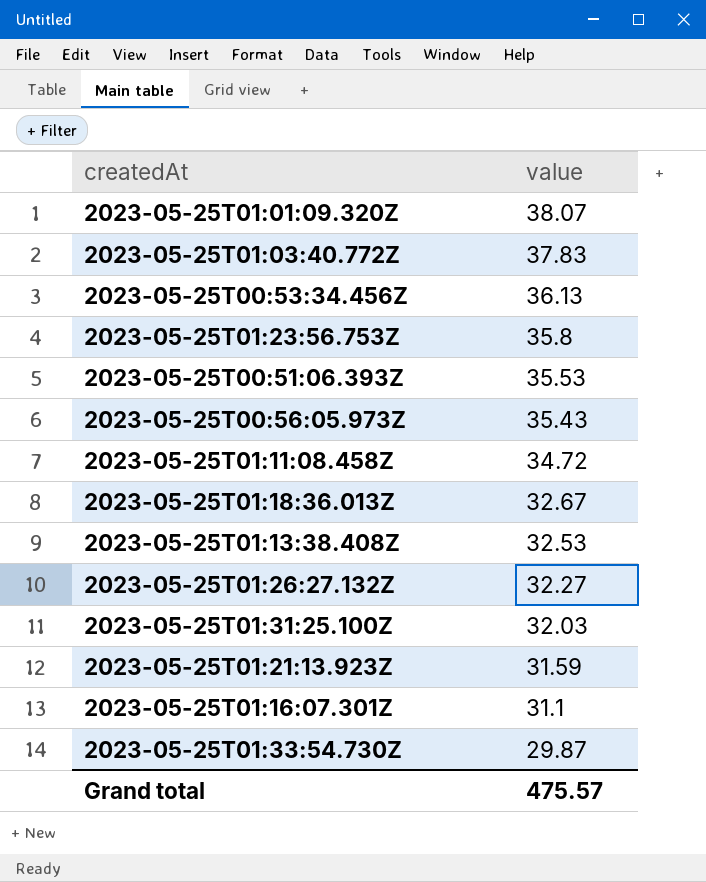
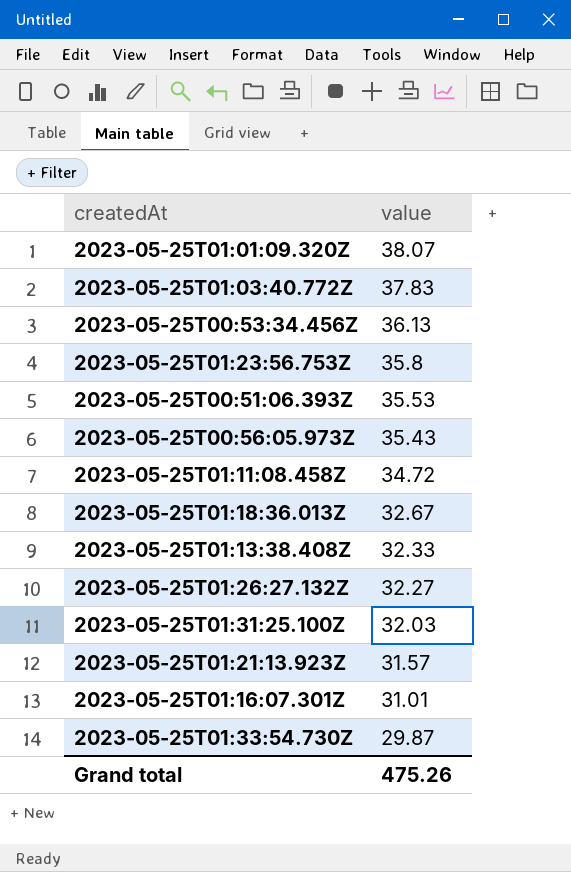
2023-05-25T01:13:38.408Z | value: 32.53 -> 32.33
2023-05-25T01:21:13.923Z | value: 31.59 -> 31.57
2023-05-25T01:16:07.301Z | value: 31.1 -> 31.01
Grand total | value: 475.57 -> 475.26

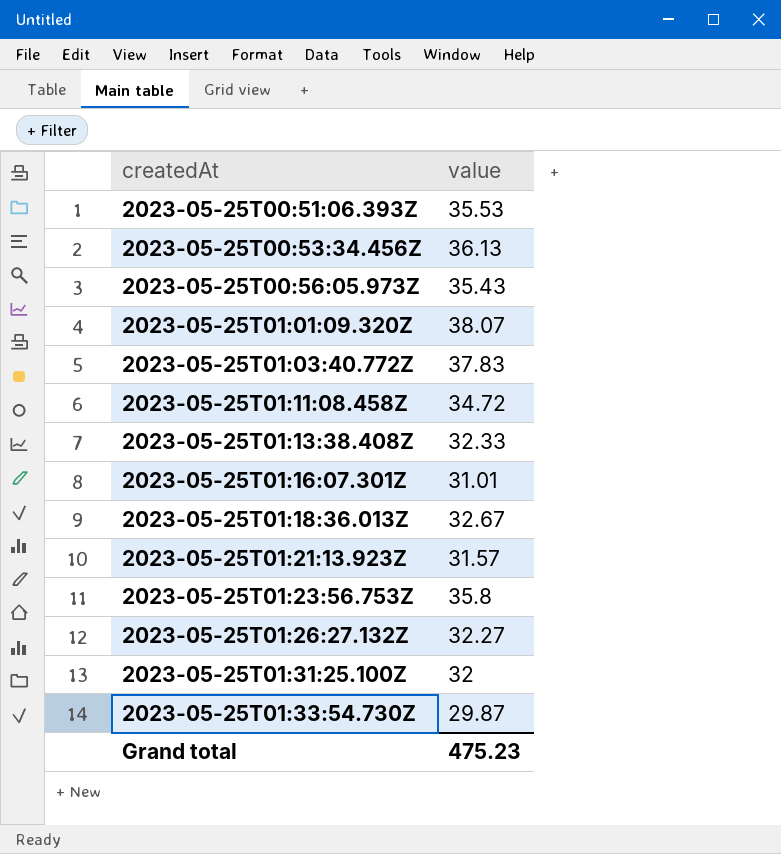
row order: value descending -> createdAt ascending
2023-05-25T01:31:25.100Z | value: 32.03 -> 32
Grand total | value: 475.26 -> 475.23

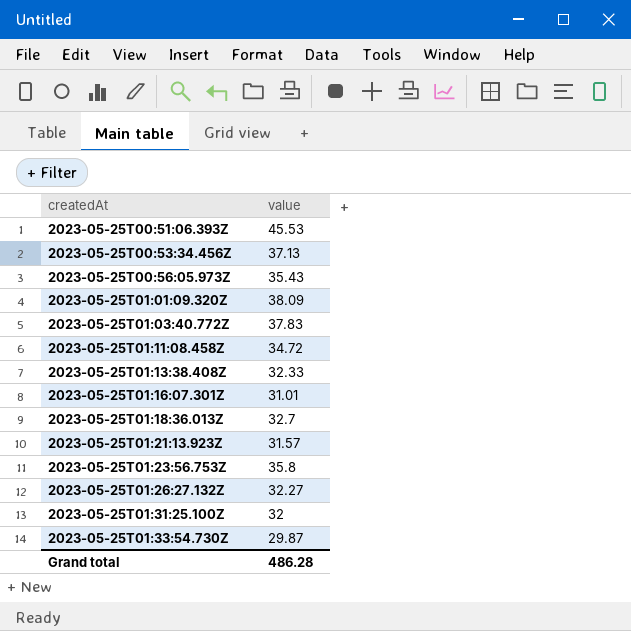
2023-05-25T00:51:06.393Z | value: 35.53 -> 45.53
2023-05-25T00:53:34.456Z | value: 36.13 -> 37.13
2023-05-25T01:01:09.320Z | value: 38.07 -> 38.09
2023-05-25T01:18:36.013Z | value: 32.67 -> 32.7
Grand total | value: 475.23 -> 486.28

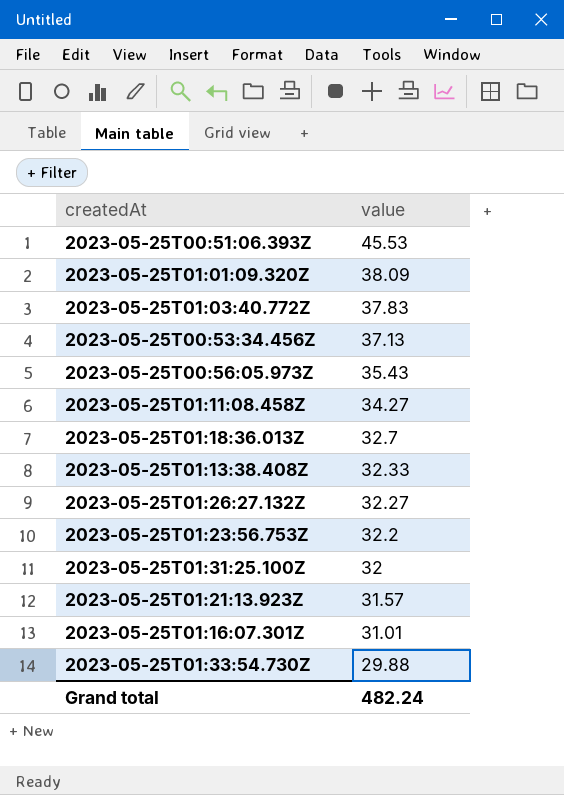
row order: createdAt ascending -> value descending
2023-05-25T01:11:08.458Z | value: 34.72 -> 34.27
2023-05-25T01:23:56.753Z | value: 35.8 -> 32.2
2023-05-25T01:33:54.730Z | value: 29.87 -> 29.88
Grand total | value: 486.28 -> 482.24

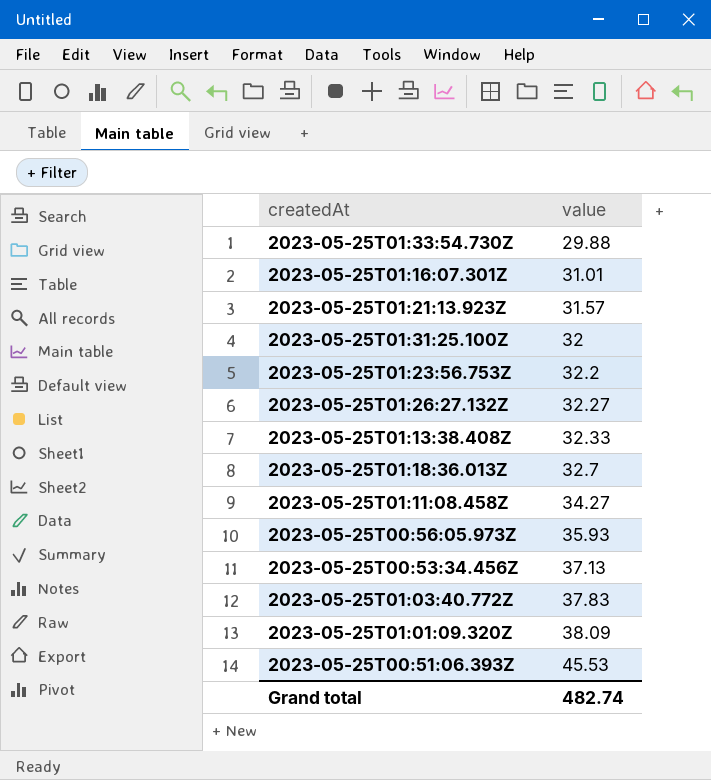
row order: value descending -> value ascending
2023-05-25T00:56:05.973Z | value: 35.43 -> 35.93
Grand total | value: 482.24 -> 482.74

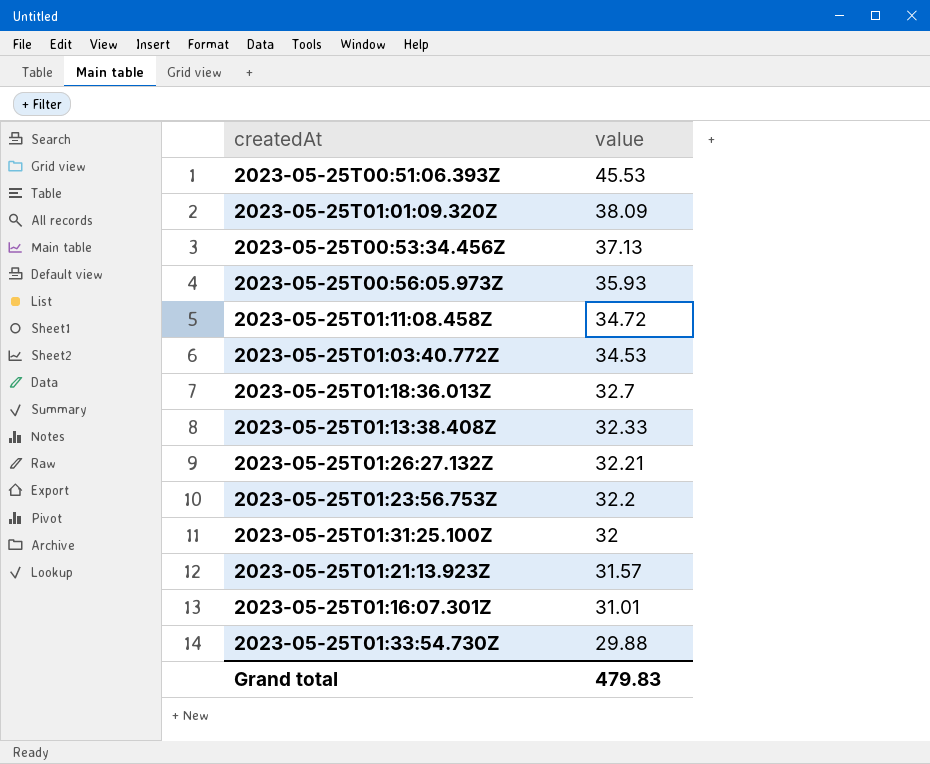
row order: value ascending -> value descending
2023-05-25T01:11:08.458Z | value: 34.27 -> 34.72
2023-05-25T01:03:40.772Z | value: 37.83 -> 34.53
2023-05-25T01:26:27.132Z | value: 32.27 -> 32.21
Grand total | value: 482.74 -> 479.83

